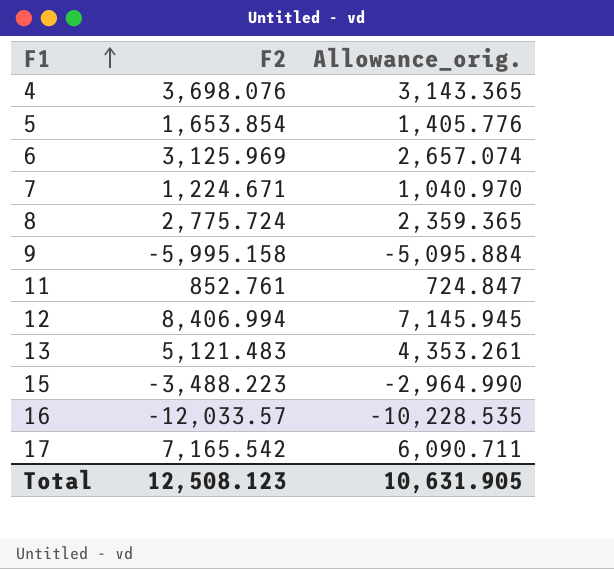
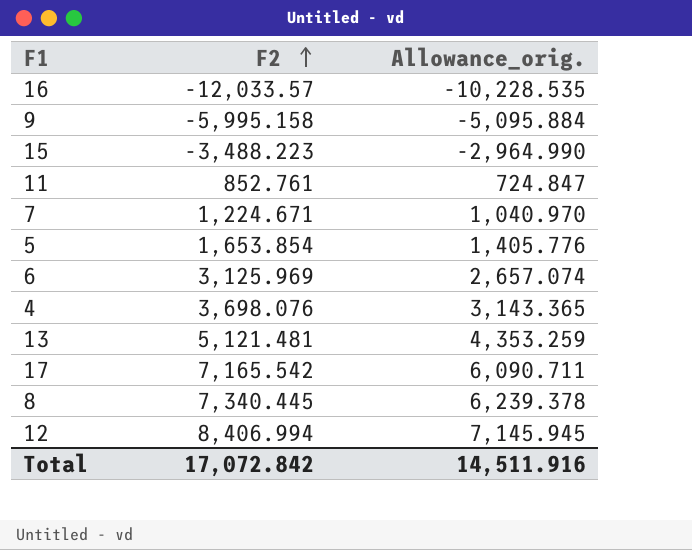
row order: F1 ascending -> F2 ascending
13 | F2: 5,121.483 -> 5,121.481
13 | Allowance_orig.: 4,353.261 -> 4,353.259
8 | F2: 2,775.724 -> 7,340.445
8 | Allowance_orig.: 2,359.365 -> 6,239.378
Total | F2: 12,508.123 -> 17,072.842
Total | Allowance_orig.: 10,631.905 -> 14,511.916

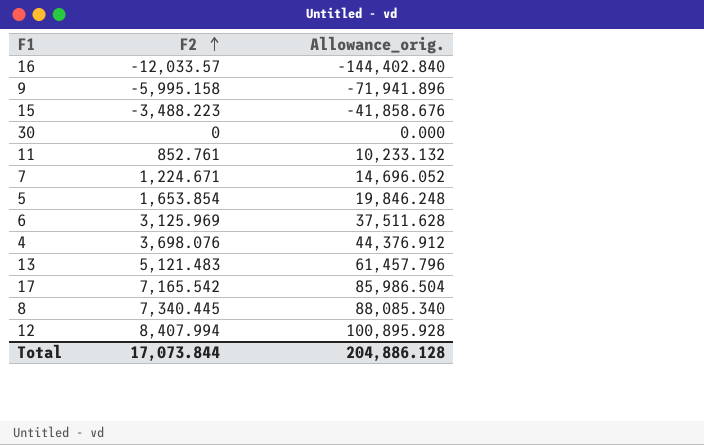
column Allowance_orig. | formula: [F2] * 0.85 -> [F2] * 12
row 30: none -> 0 | 0.000
13 | F2: 5,121.481 -> 5,121.483
12 | F2: 8,406.994 -> 8,407.994
Total | F2: 17,072.842 -> 17,073.844
Total | Allowance_orig.: 14,511.916 -> 204,886.128

